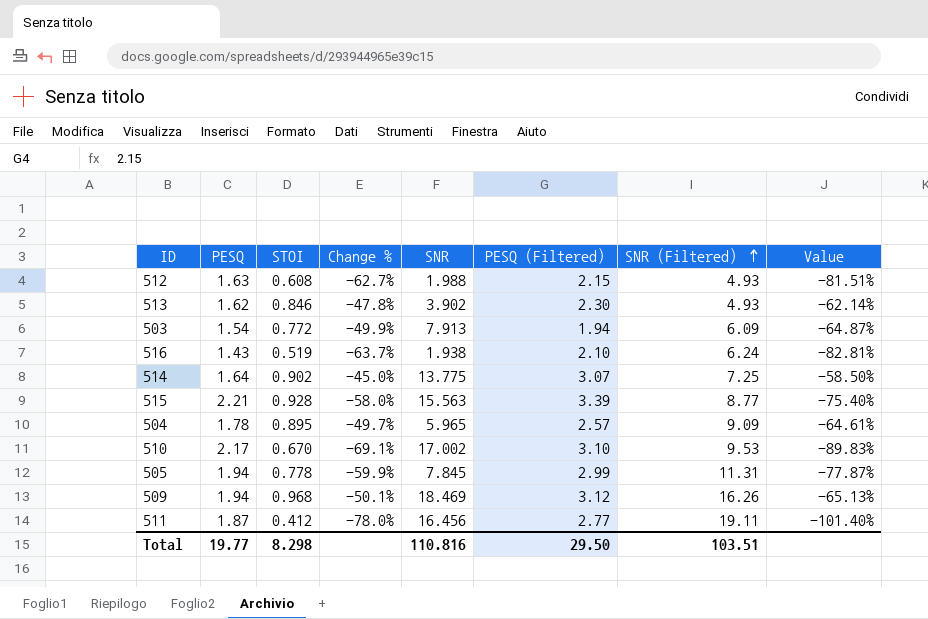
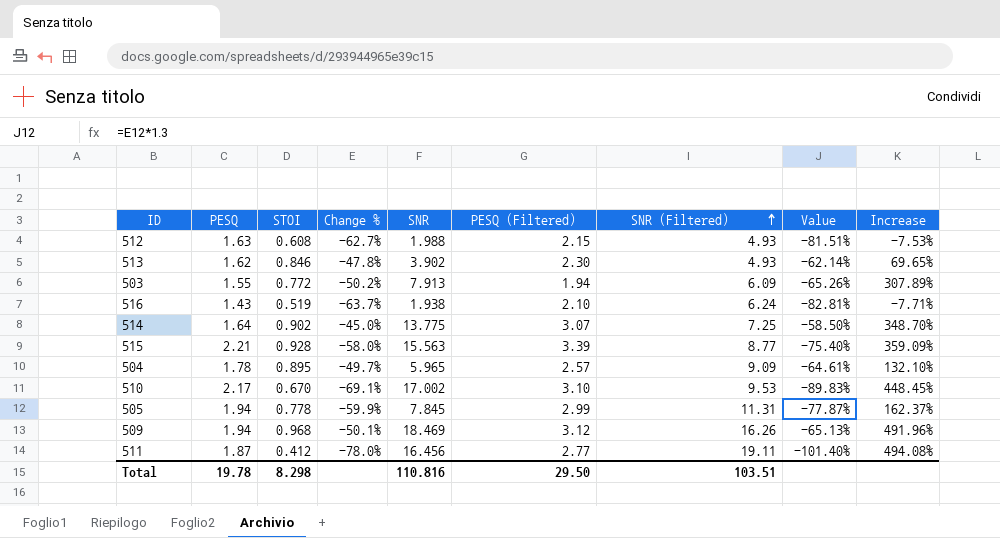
column Increase | formula: none -> ([SNR] - [PESQ (Filtered)]) / [PESQ (Filtered)]
503 | PESQ: 1.54 -> 1.55
503 | Change %: -49.9% -> -50.2%
503 | Value: -64.87% -> -65.26%
Total | PESQ: 19.77 -> 19.78

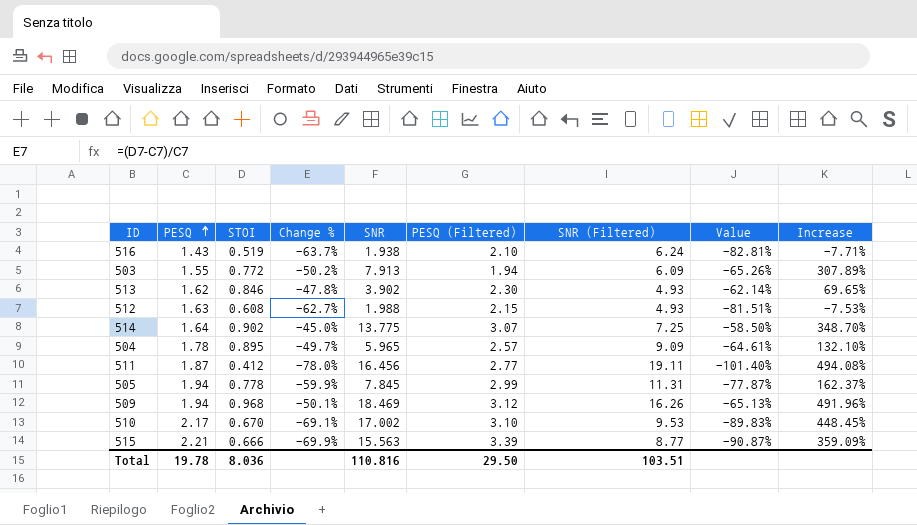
row order: SNR (Filtered) ascending -> PESQ ascending
515 | STOI: 0.928 -> 0.666
515 | Change %: -58.0% -> -69.9%
515 | Value: -75.40% -> -90.87%
Total | STOI: 8.298 -> 8.036

